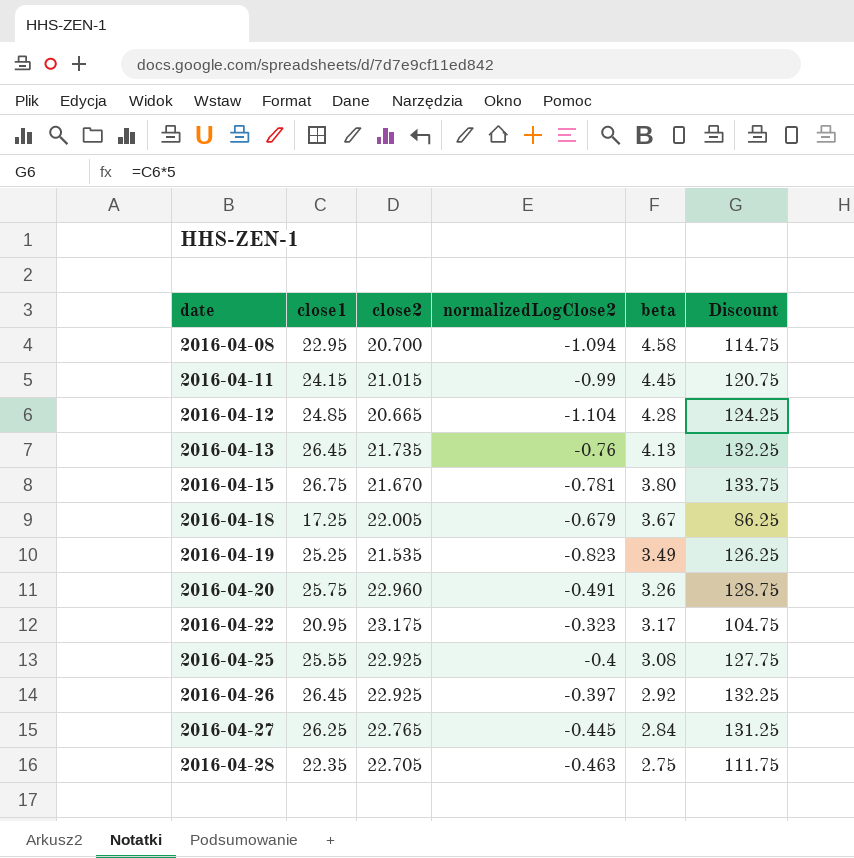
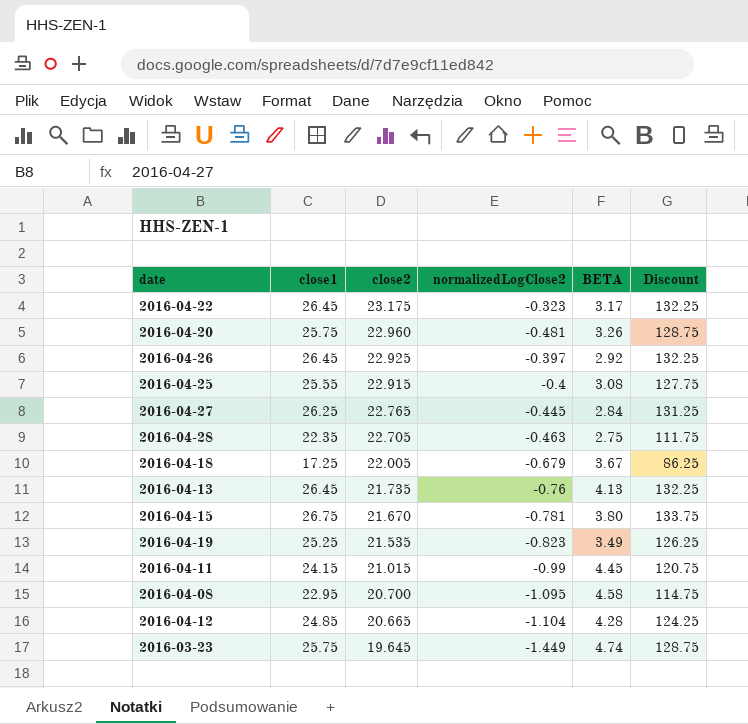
row order: date ascending -> close2 descending
column name: beta -> BETA
2016-04-22 | close1: 20.95 -> 26.45
2016-04-22 | Discount: 104.75 -> 132.25
2016-04-20 | normalizedLogClose2: -0.491 -> -0.481
2016-04-25 | close2: 22.925 -> 22.915
2016-04-08 | normalizedLogClose2: -1.094 -> -1.095
row 2016-03-23: none -> 25.75 | 19.645 | -1.449 | 4.74 | 128.75

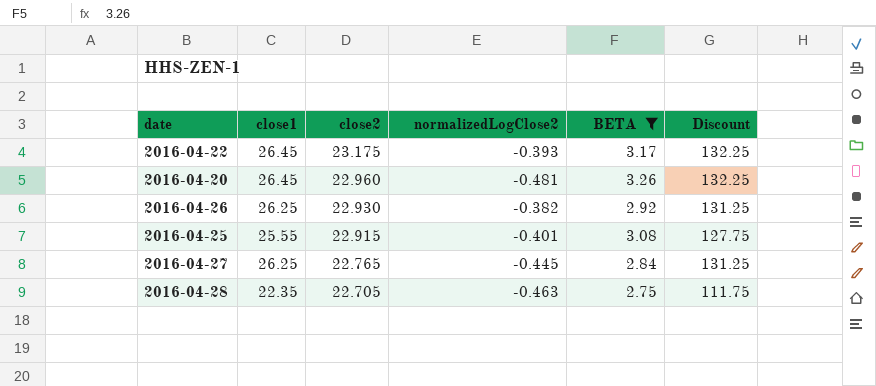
filter: none -> BETA <= 3.26
2016-04-22 | normalizedLogClose2: -0.323 -> -0.393
2016-04-20 | close1: 25.75 -> 26.45
2016-04-20 | Discount: 128.75 -> 132.25
2016-04-26 | close1: 26.45 -> 26.25
2016-04-26 | close2: 22.925 -> 22.930
2016-04-26 | normalizedLogClose2: -0.397 -> -0.382
2016-04-26 | Discount: 132.25 -> 131.25
2016-04-25 | normalizedLogClose2: -0.4 -> -0.401

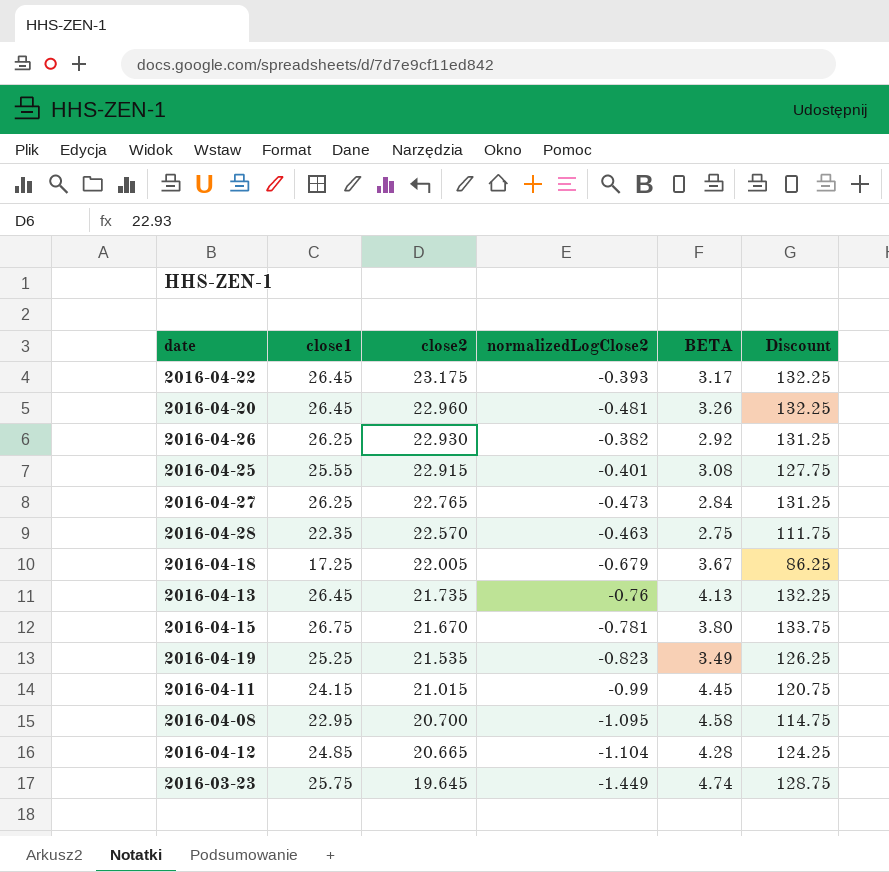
filter: BETA <= 3.26 -> none
2016-04-27 | normalizedLogClose2: -0.445 -> -0.473
2016-04-28 | close2: 22.705 -> 22.570

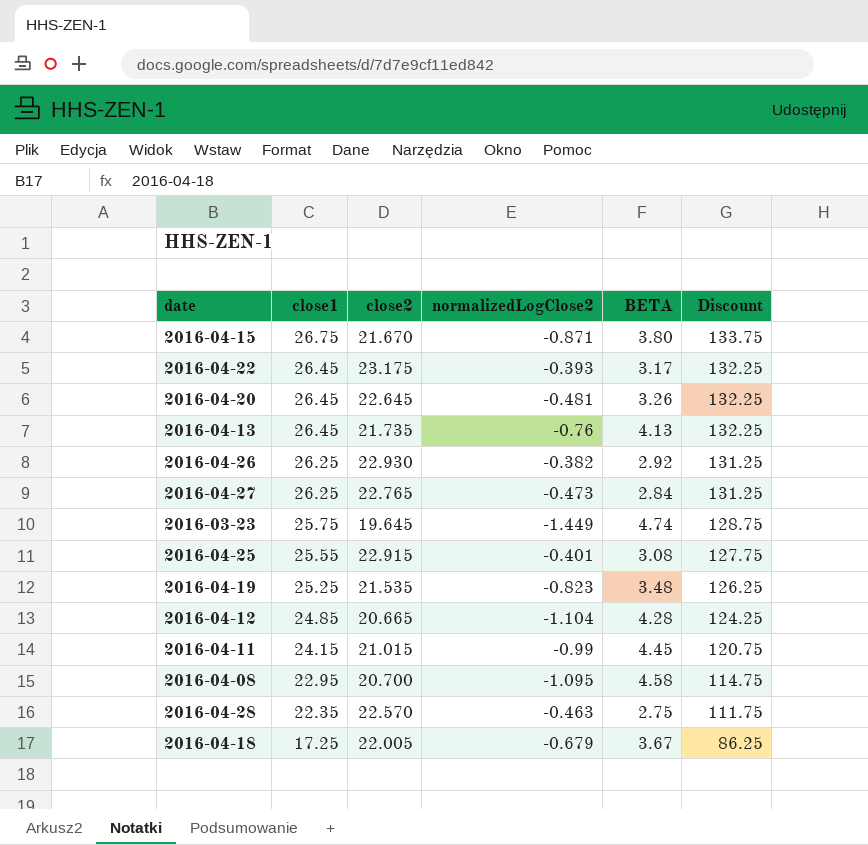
row order: close2 descending -> close1 descending
2016-04-15 | normalizedLogClose2: -0.781 -> -0.871
2016-04-20 | close2: 22.960 -> 22.645
2016-04-19 | BETA: 3.49 -> 3.48

